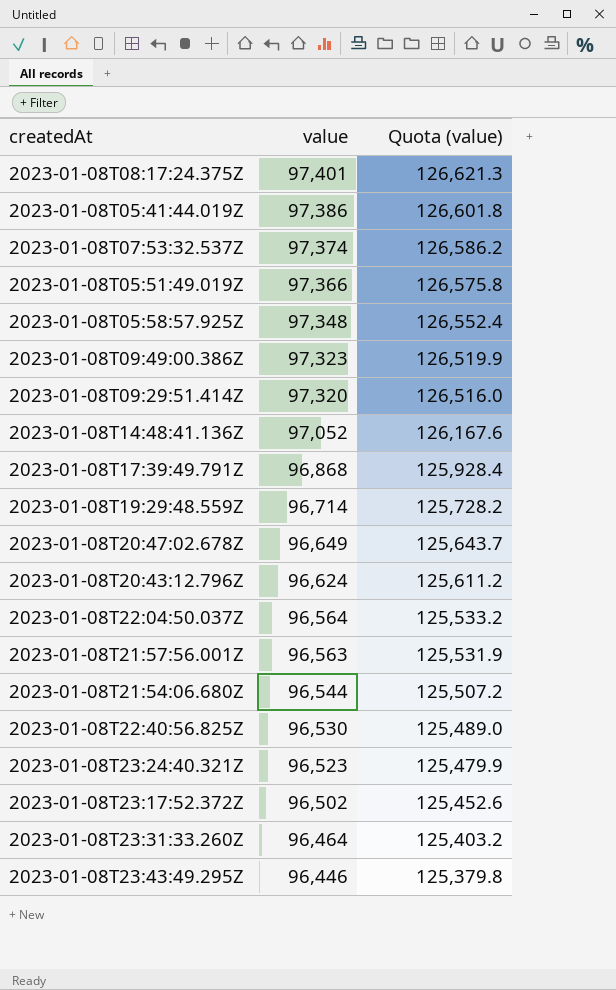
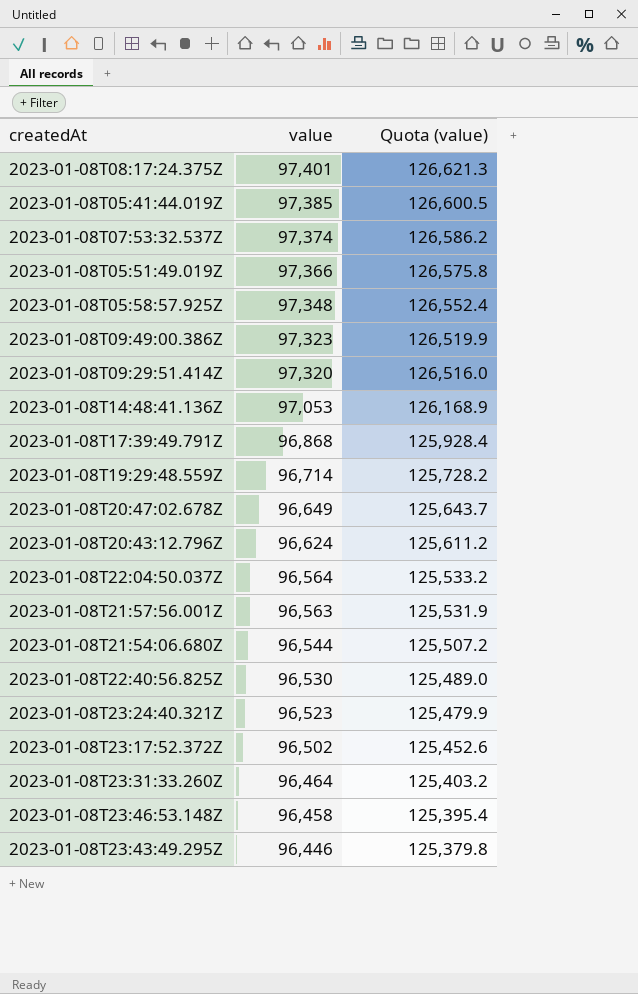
2023-01-08T05:41:44.019Z | value: 97,386 -> 97,385
2023-01-08T05:41:44.019Z | Quota (value): 126,601.8 -> 126,600.5
2023-01-08T14:48:41.136Z | value: 97,052 -> 97,053
2023-01-08T14:48:41.136Z | Quota (value): 126,167.6 -> 126,168.9
row 2023-01-08T23:46:53.148Z: none -> 96,458 | 125,395.4

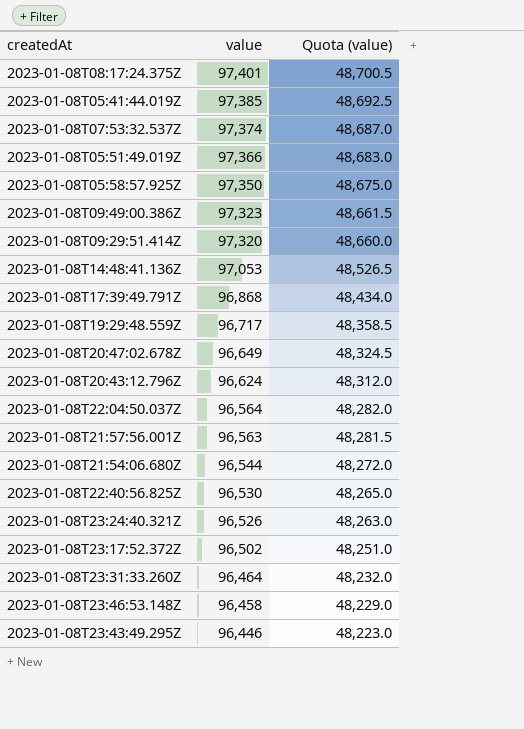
column Quota (value) | formula: [value] * 1.3 -> [value] * 0.5
2023-01-08T05:58:57.925Z | value: 97,348 -> 97,350
2023-01-08T19:29:48.559Z | value: 96,714 -> 96,717
2023-01-08T23:24:40.321Z | value: 96,523 -> 96,526

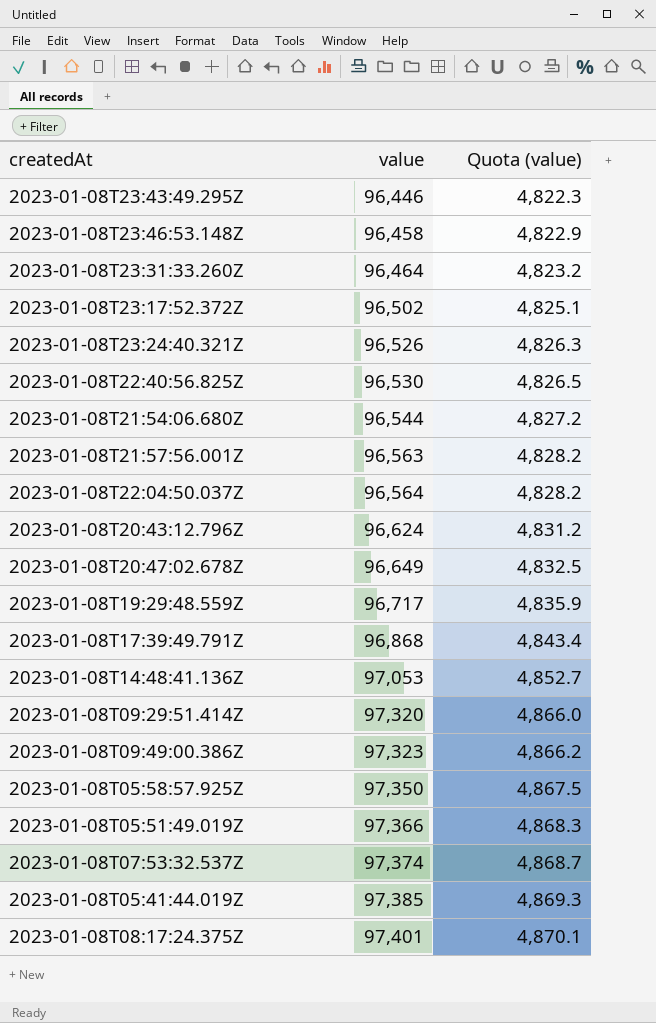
row order: value descending -> value ascending
column Quota (value) | formula: [value] * 0.5 -> [value] * 0.05

